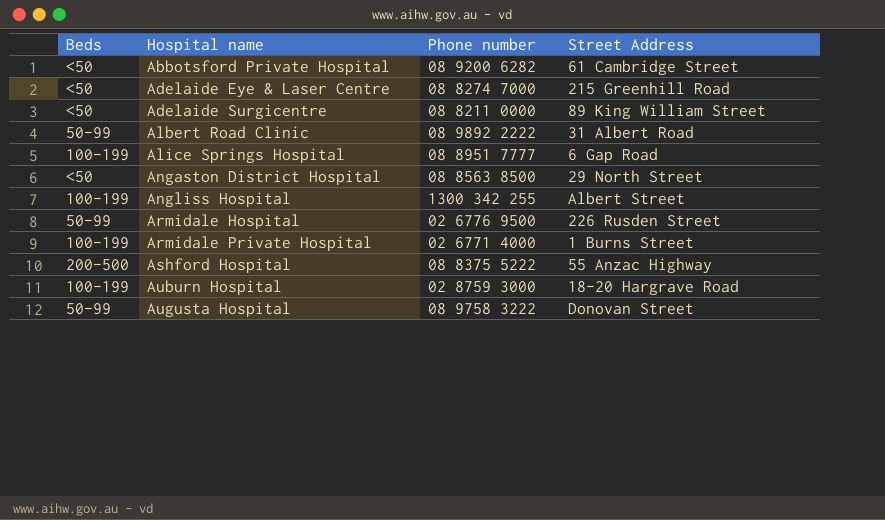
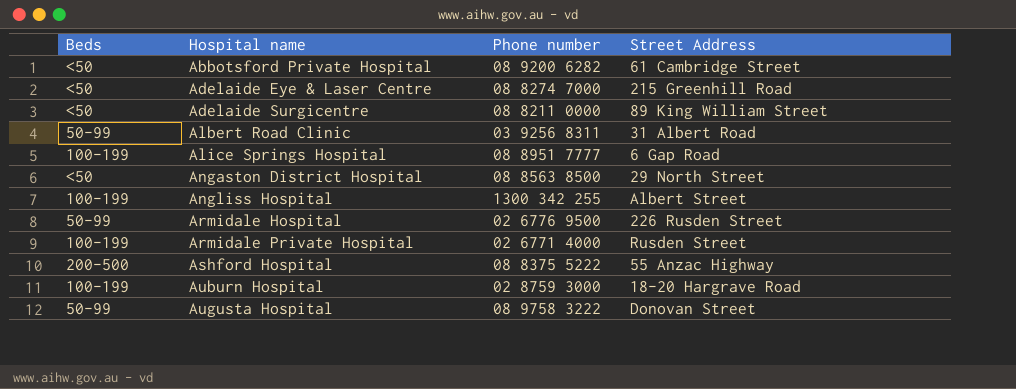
Albert Road Clinic | Phone number: 08 9892 2222 -> 03 9256 8311
Armidale Private Hospital | Street Address: 1 Burns Street -> Rusden Street

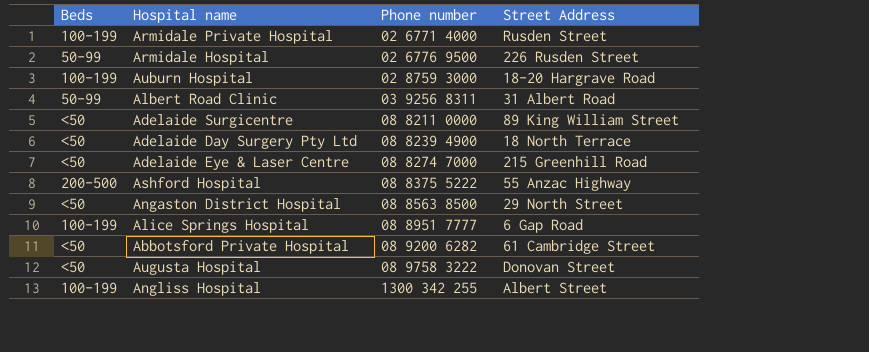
row order: Hospital name ascending -> Phone number ascending
row Adelaide Day Surgery Pty Ltd: none -> <50 | 08 8239 4900 | 18 North Terrace
Augusta Hospital | Beds: 50-99 -> <50

